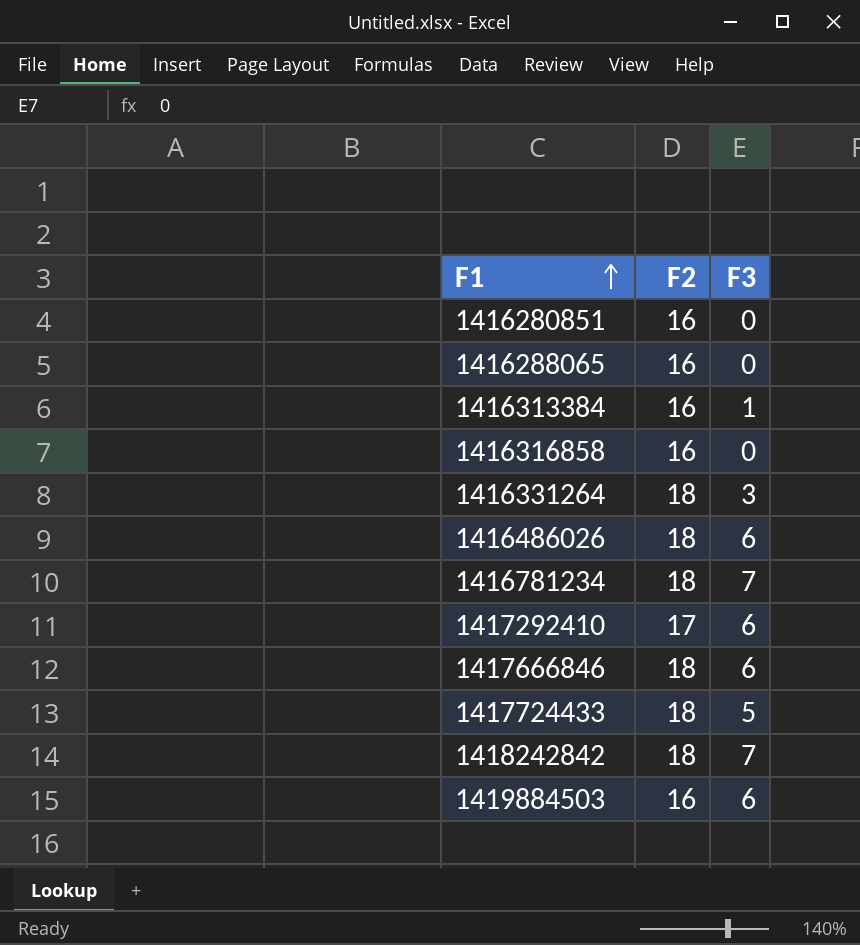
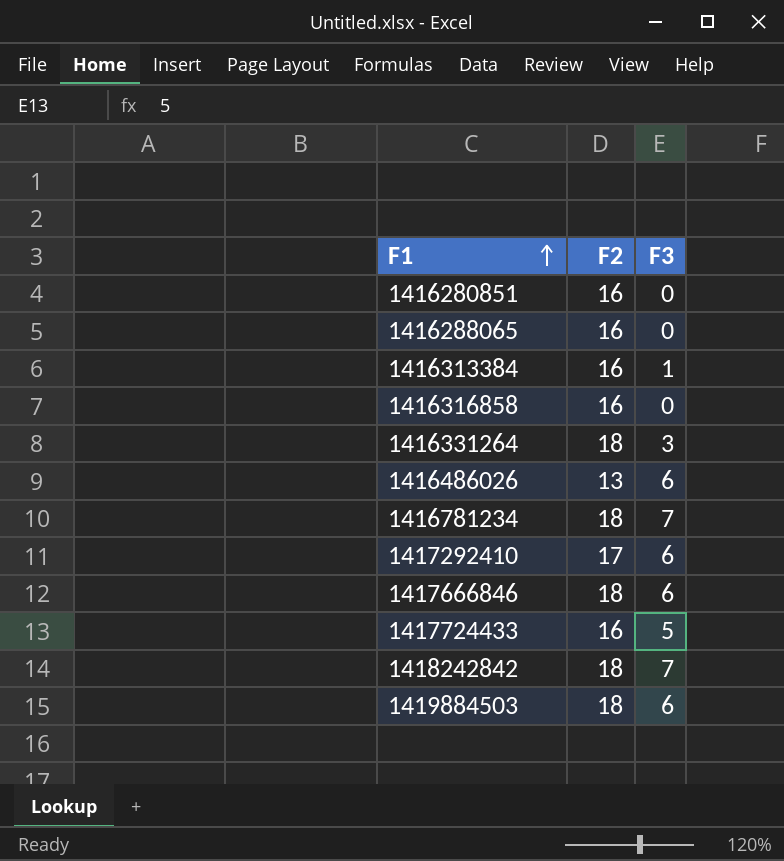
1416486026 | F2: 18 -> 13
1417724433 | F2: 18 -> 16
1419884503 | F2: 16 -> 18

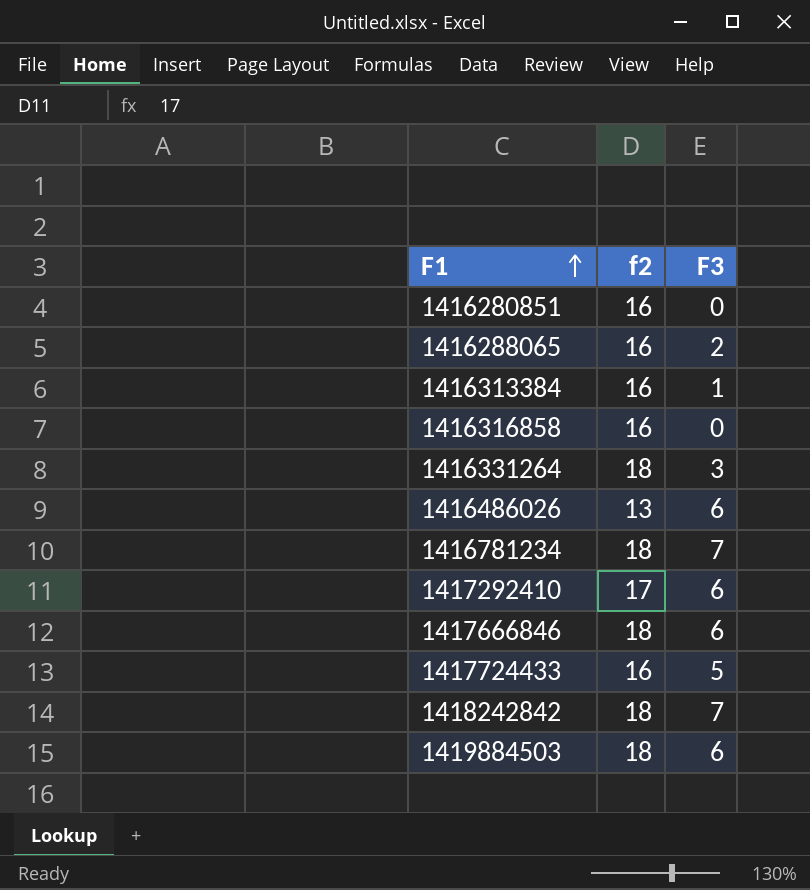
column name: F2 -> f2
1416288065 | F3: 0 -> 2

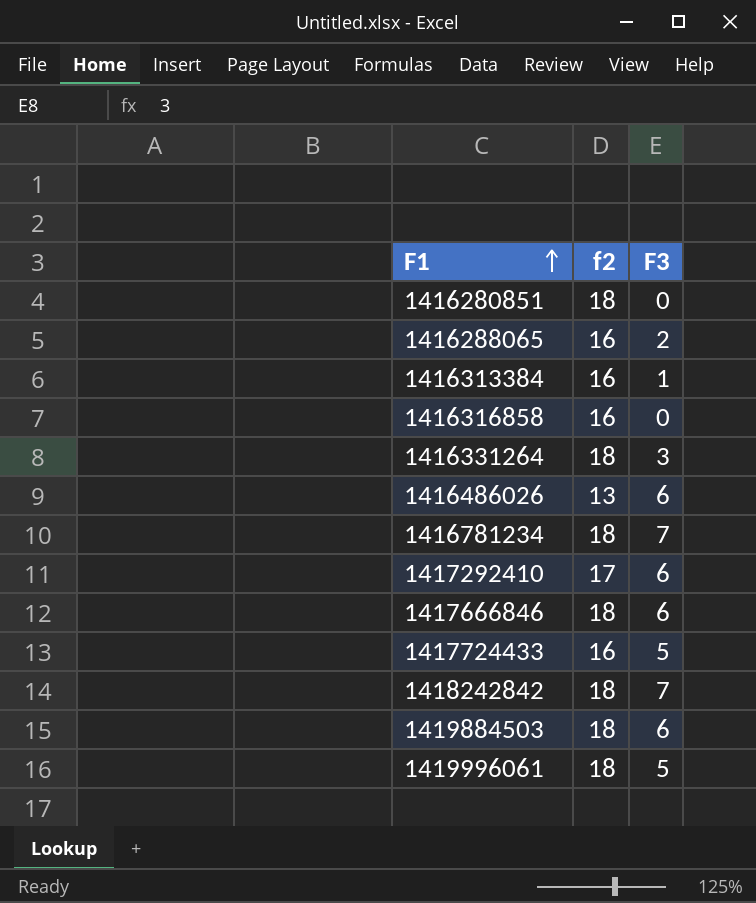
1416280851 | f2: 16 -> 18
row 1419996061: none -> 18 | 5

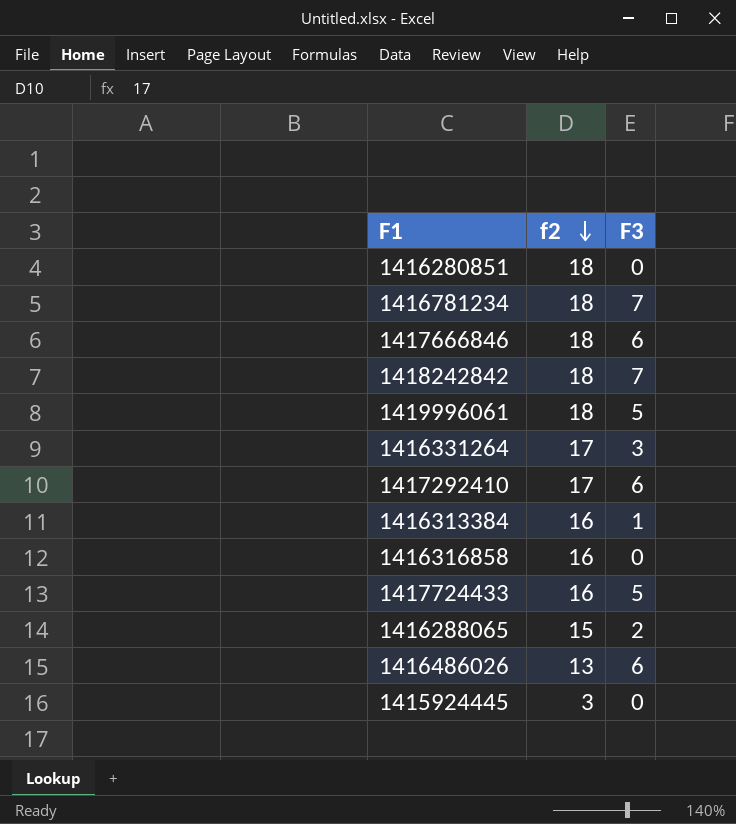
row order: F1 ascending -> f2 descending
row 1419884503: 18 | 6 -> none
1416331264 | f2: 18 -> 17
1416288065 | f2: 16 -> 15
row 1415924445: none -> 3 | 0

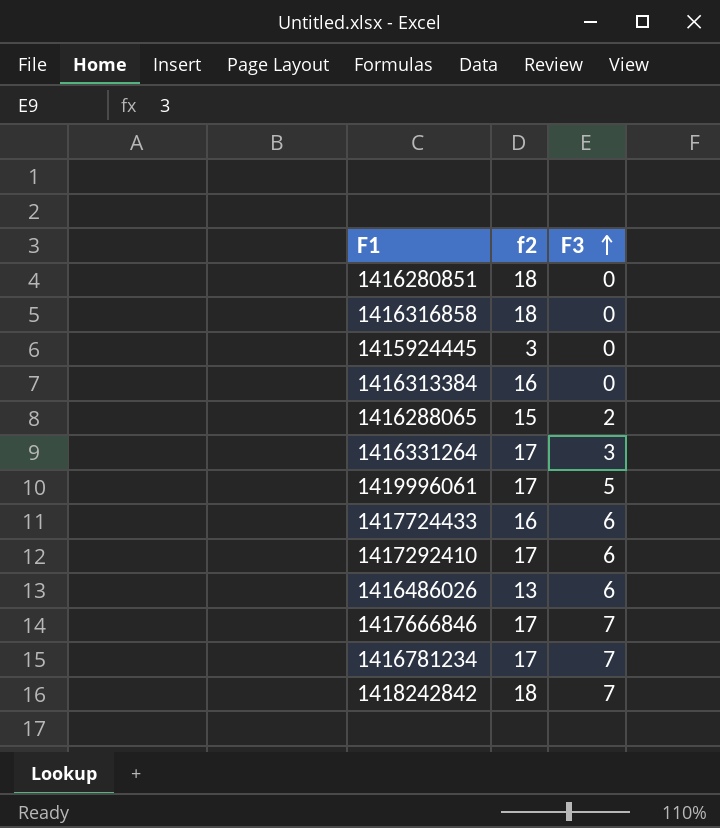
row order: f2 descending -> F3 ascending
1416316858 | f2: 16 -> 18
1416313384 | F3: 1 -> 0
1419996061 | f2: 18 -> 17
1417724433 | F3: 5 -> 6
1417666846 | f2: 18 -> 17
1417666846 | F3: 6 -> 7
1416781234 | f2: 18 -> 17

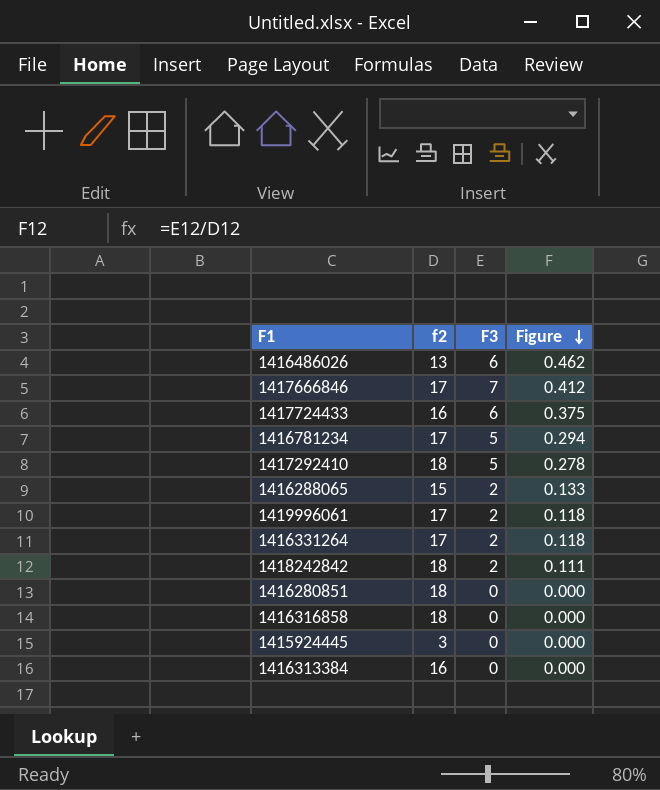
row order: F3 ascending -> Figure descending
column Figure | formula: none -> [F3] / [f2]
1416781234 | F3: 7 -> 5
1417292410 | f2: 17 -> 18
1417292410 | F3: 6 -> 5
1419996061 | F3: 5 -> 2
1416331264 | F3: 3 -> 2
1418242842 | F3: 7 -> 2

